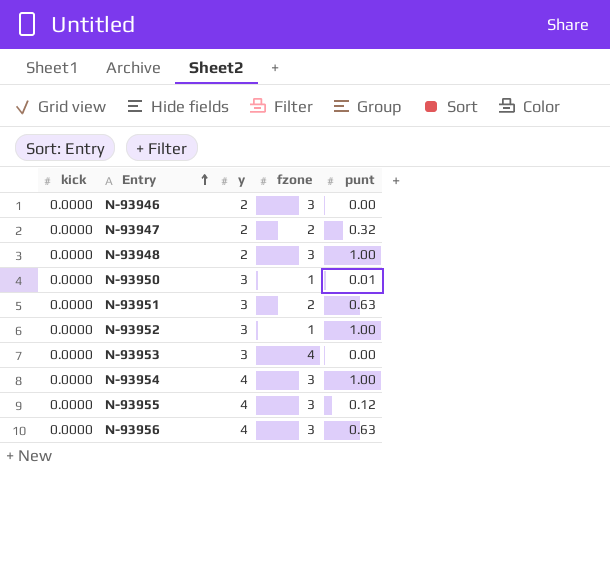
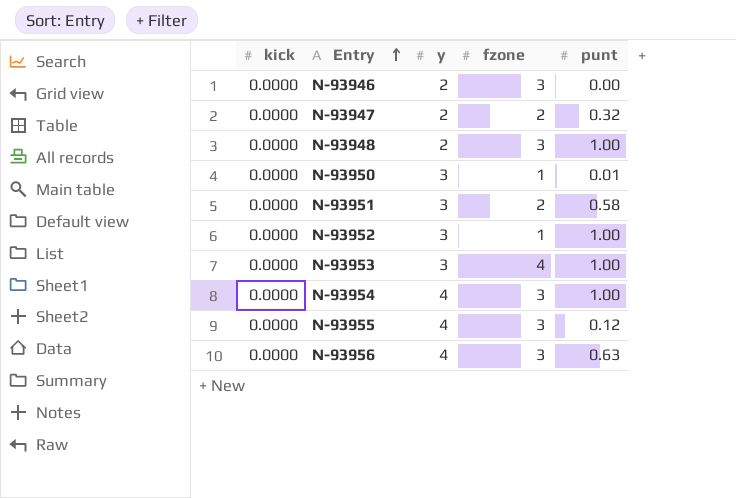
N-93951 | punt: 0.63 -> 0.58
N-93953 | punt: 0.00 -> 1.00

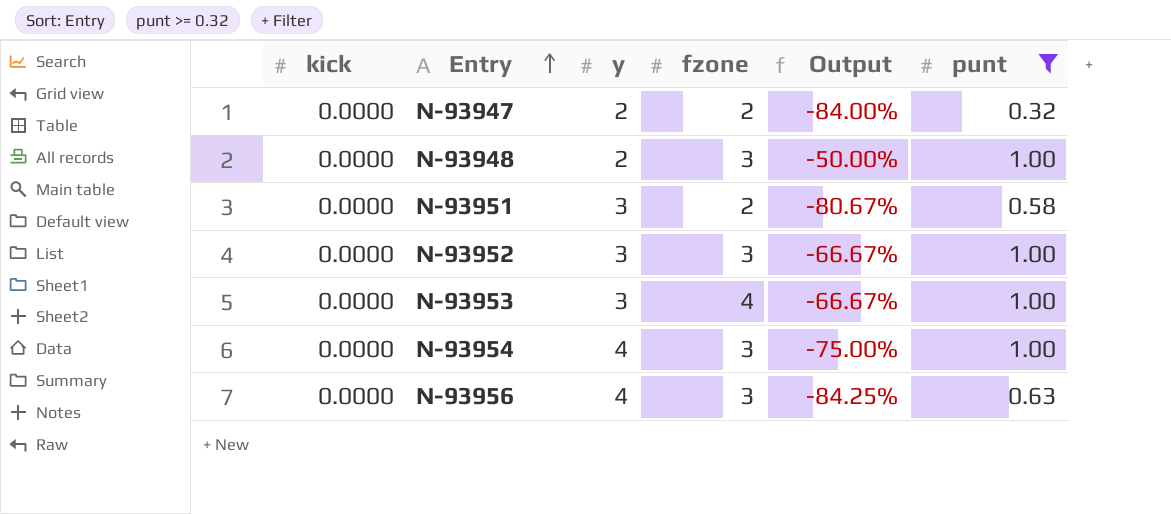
filter: none -> punt >= 0.32
column Output | formula: none -> ([punt] - [y]) / [y]
N-93952 | fzone: 1 -> 3

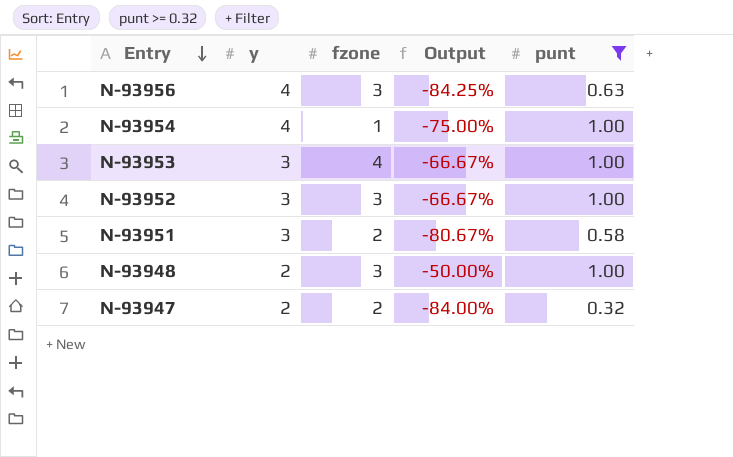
row order: Entry ascending -> Entry descending
column kick | position: 1 -> none
N-93954 | fzone: 3 -> 1

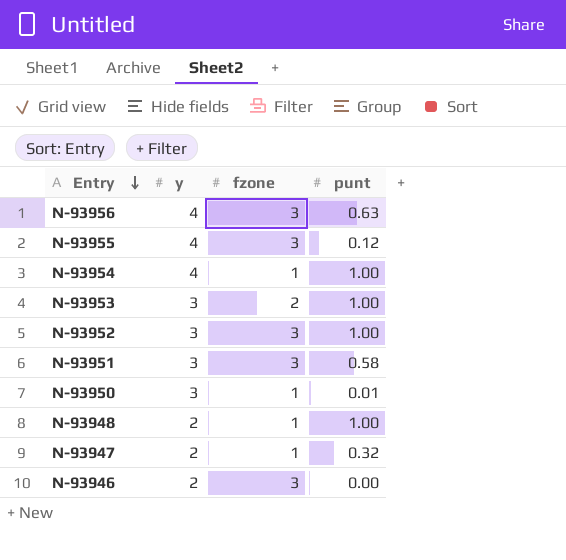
filter: punt >= 0.32 -> none
column Output | formula: ([punt] - [y]) / [y] -> none
N-93953 | fzone: 4 -> 2
N-93951 | fzone: 2 -> 3
N-93948 | fzone: 3 -> 1
N-93947 | fzone: 2 -> 1

